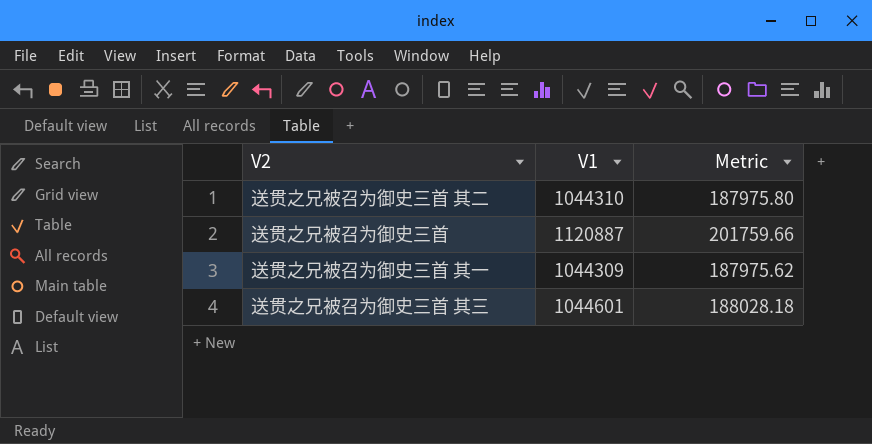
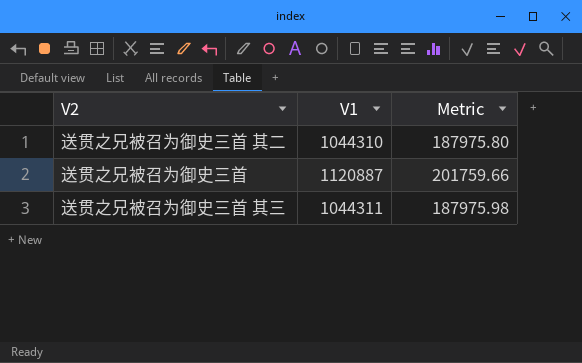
row 送贯之兄被召为御史三首 其一: 1044309 | 187975.62 -> none
送贯之兄被召为御史三首 其三 | V1: 1044601 -> 1044311
送贯之兄被召为御史三首 其三 | Metric: 188028.18 -> 187975.98

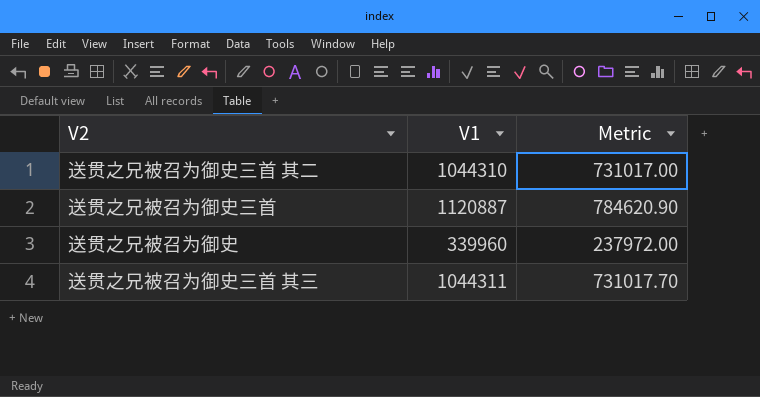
column Metric | formula: [V1] * 0.18 -> [V1] * 0.7
row 送贯之兄被召为御史: none -> 339960 | 237972.00

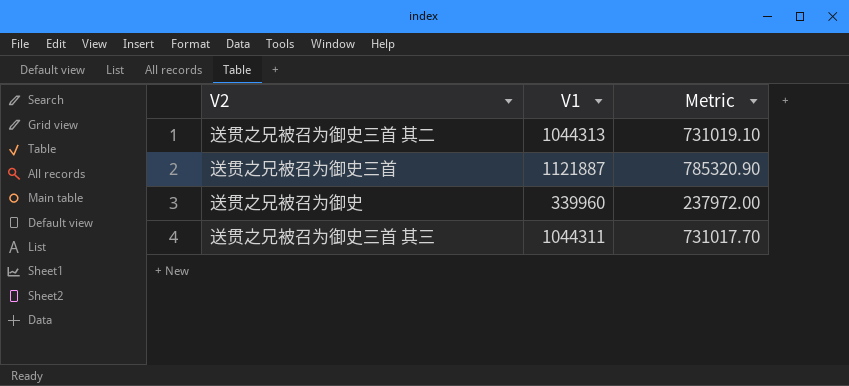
送贯之兄被召为御史三首 其二 | V1: 1044310 -> 1044313
送贯之兄被召为御史三首 其二 | Metric: 731017.00 -> 731019.10
送贯之兄被召为御史三首 | V1: 1120887 -> 1121887
送贯之兄被召为御史三首 | Metric: 784620.90 -> 785320.90

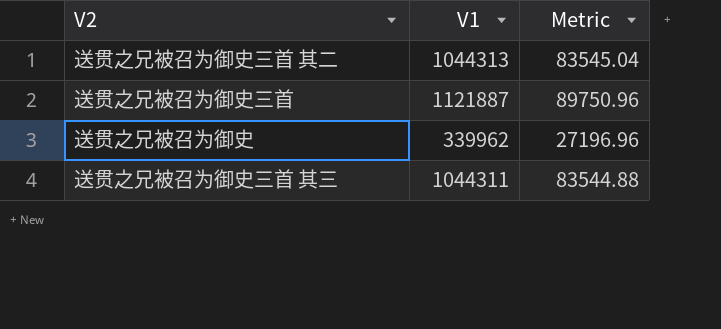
column Metric | formula: [V1] * 0.7 -> [V1] * 0.08
送贯之兄被召为御史 | V1: 339960 -> 339962

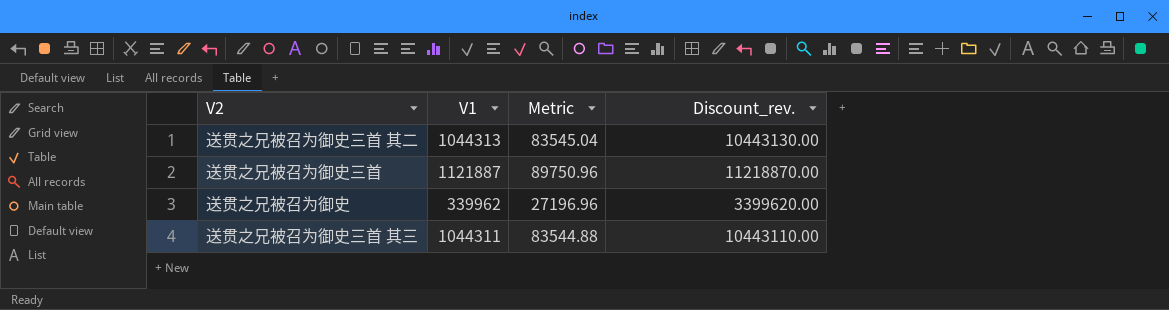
column Discount_rev. | formula: none -> [V1] * 10

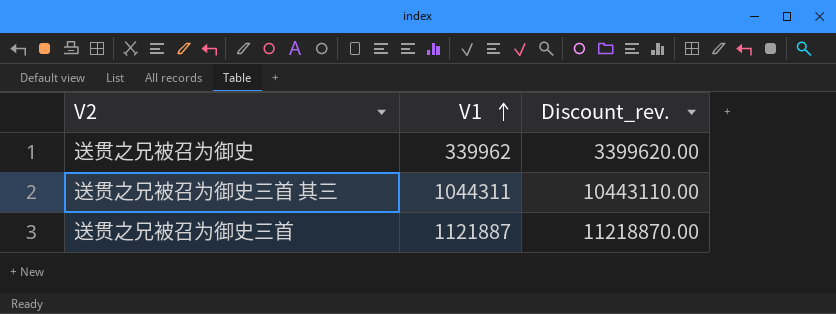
row order: none -> V1 ascending
column Metric | formula: [V1] * 0.08 -> none
row 送贯之兄被召为御史三首 其二: 1044313 | 83545.04 | 10443130.00 -> none

